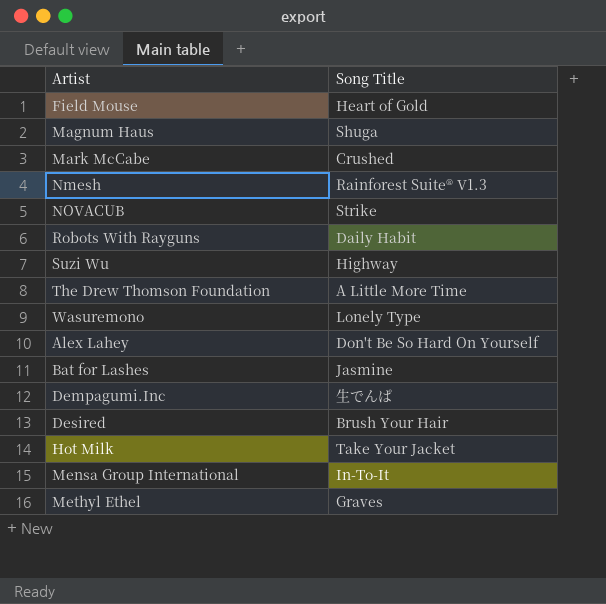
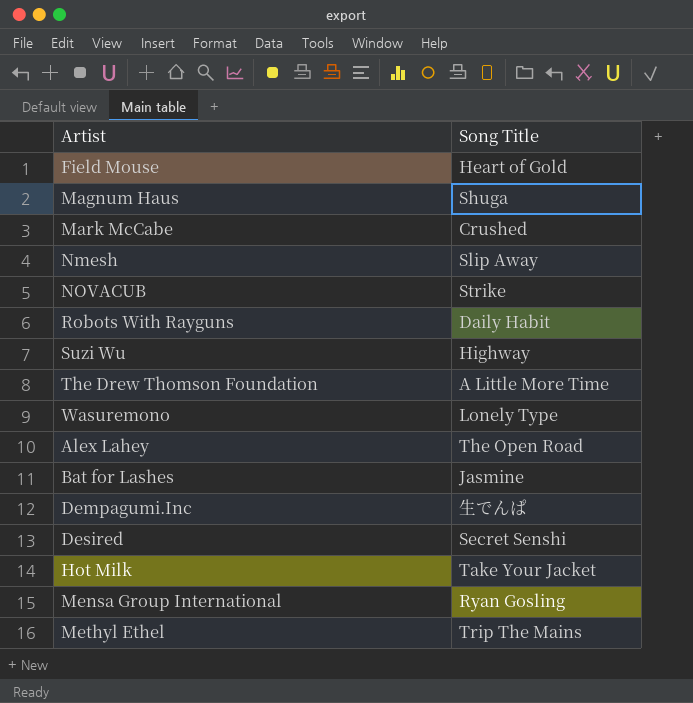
Nmesh | Song Title: Rainforest Suite® V1.3 -> Slip Away
Alex Lahey | Song Title: Don't Be So Hard On Yourself -> The Open Road
Desired | Song Title: Brush Your Hair -> Secret Senshi
Mensa Group International | Song Title: In-To-It -> Ryan Gosling
Methyl Ethel | Song Title: Graves -> Trip The Mains

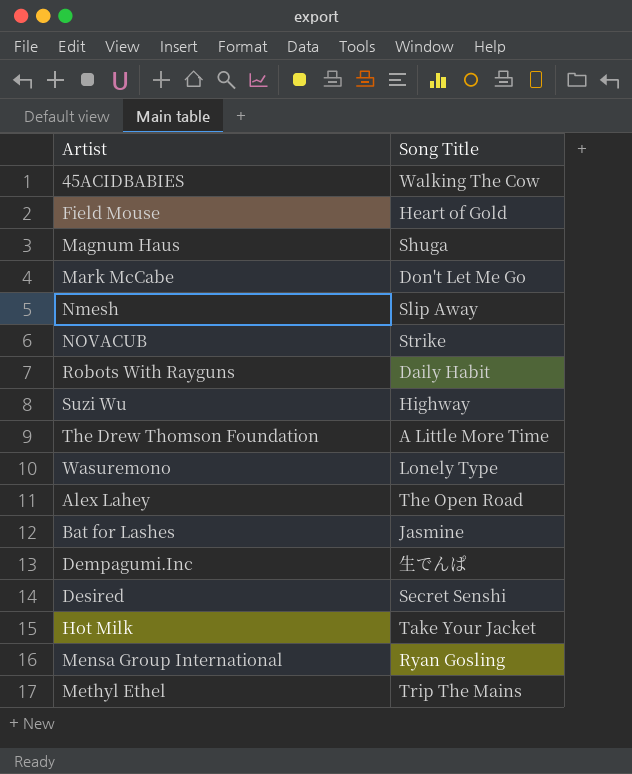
row 45ACIDBABIES: none -> Walking The Cow
Mark McCabe | Song Title: Crushed -> Don't Let Me Go

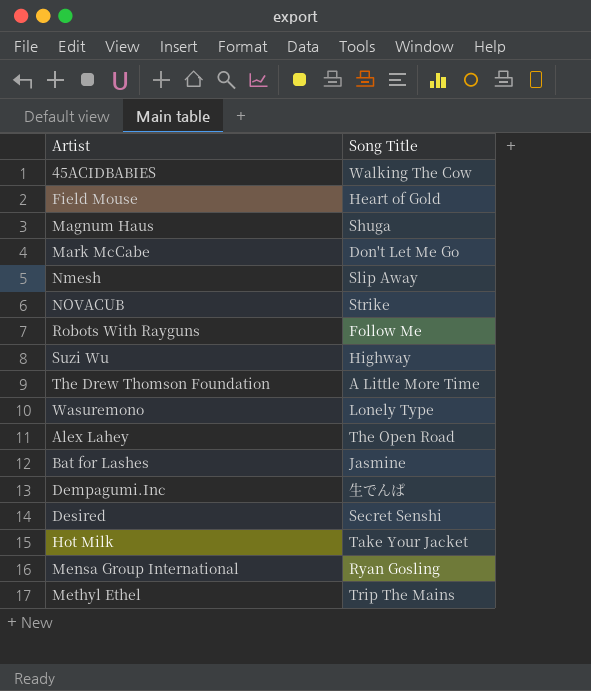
Robots With Rayguns | Song Title: Daily Habit -> Follow Me

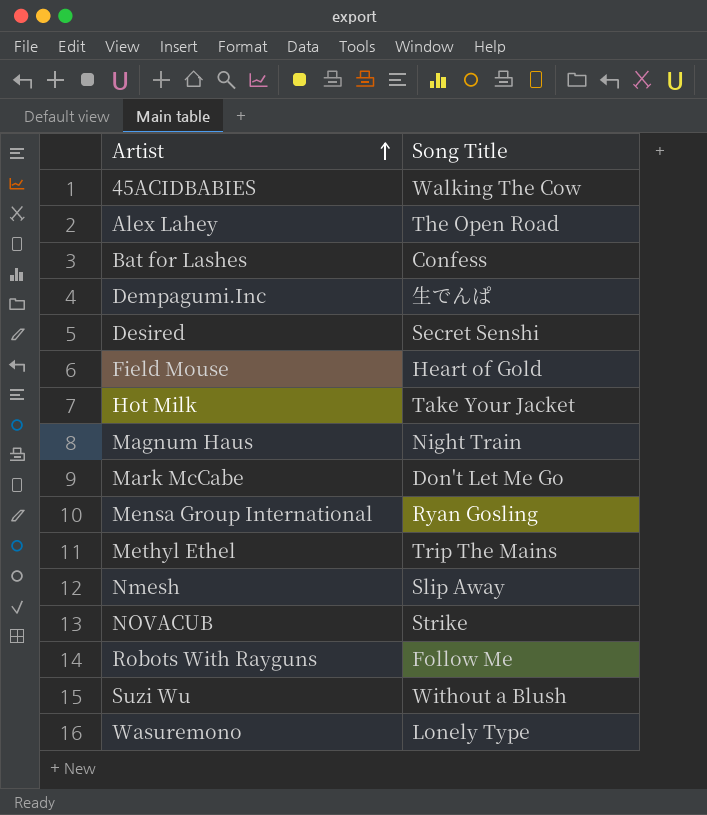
row order: none -> Artist ascending
row The Drew Thomson Foundation: A Little More Time -> none
Bat for Lashes | Song Title: Jasmine -> Confess
Magnum Haus | Song Title: Shuga -> Night Train
Suzi Wu | Song Title: Highway -> Without a Blush

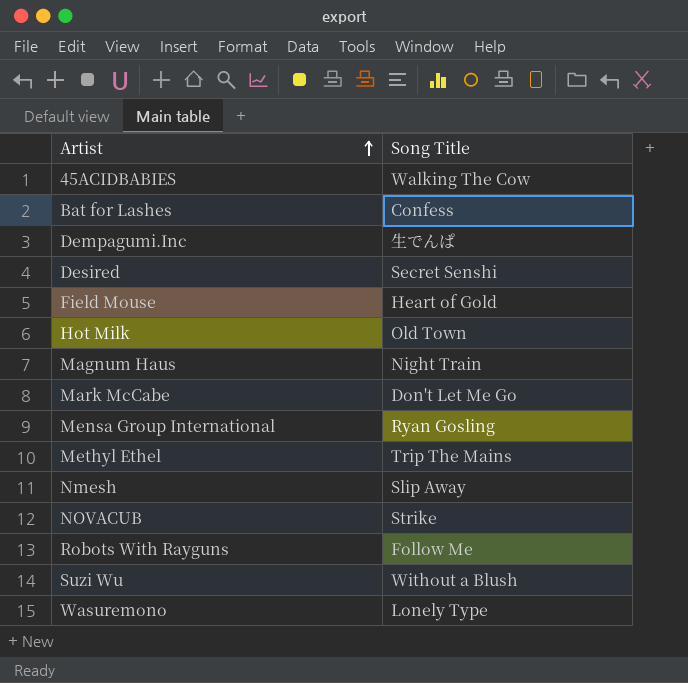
row Alex Lahey: The Open Road -> none
Hot Milk | Song Title: Take Your Jacket -> Old Town

